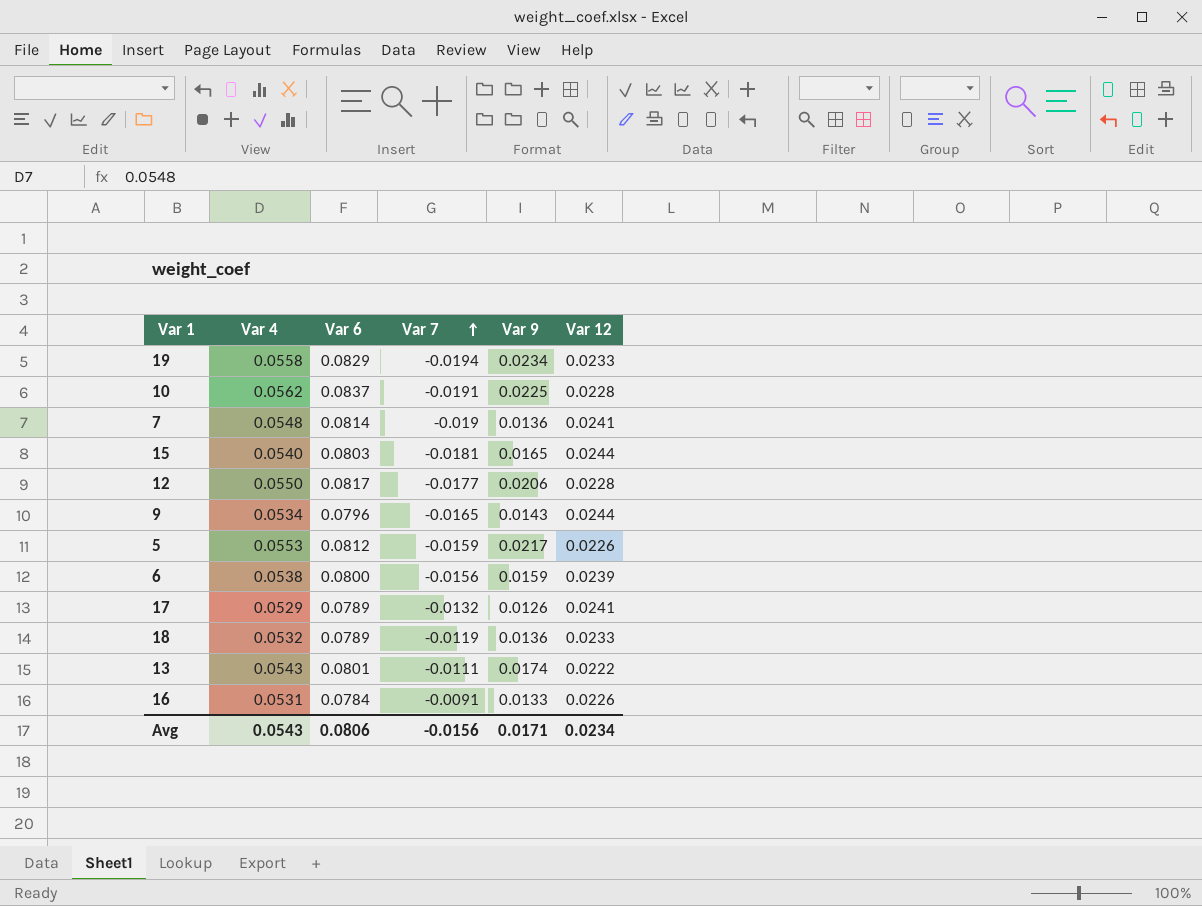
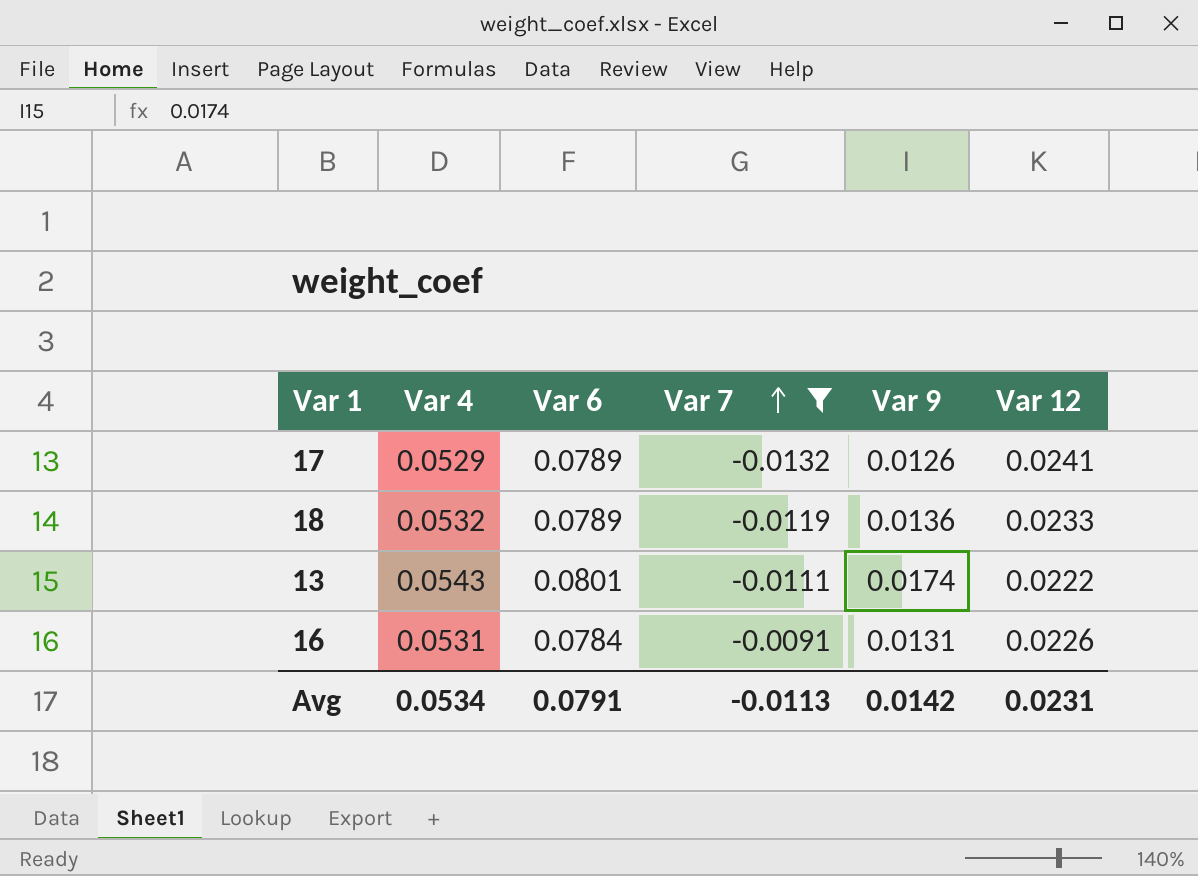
filter: none -> Var 7 >= -0.0132
16 | Var 9: 0.0133 -> 0.0131
Avg | Var 4: 0.0543 -> 0.0534
Avg | Var 6: 0.0806 -> 0.0791
Avg | Var 7: -0.0156 -> -0.0113
Avg | Var 9: 0.0171 -> 0.0142
Avg | Var 12: 0.0234 -> 0.0231

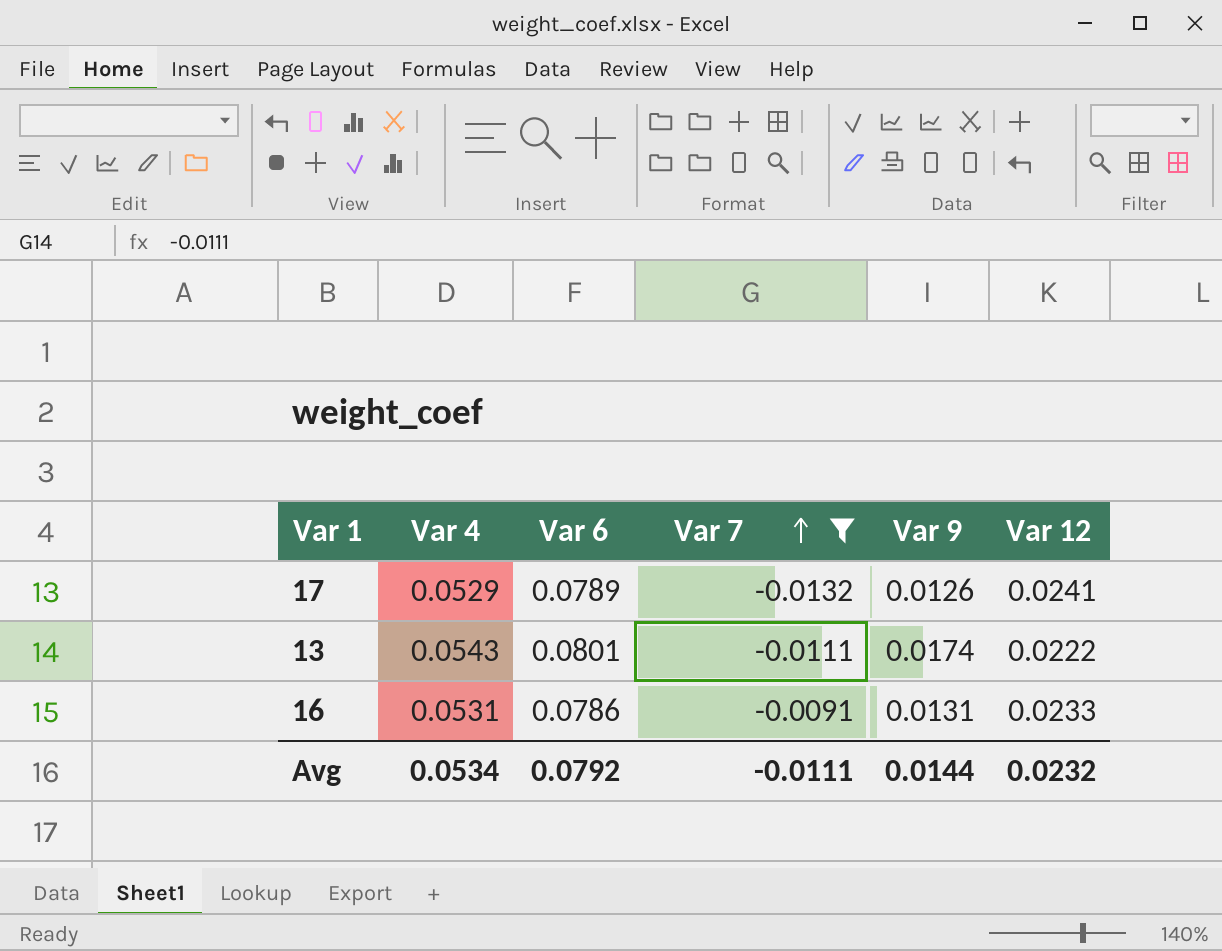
row 18: 0.0532 | 0.0789 | -0.0119 | 0.0136 | 0.0233 -> none
16 | Var 6: 0.0784 -> 0.0786
16 | Var 12: 0.0226 -> 0.0233
Avg | Var 6: 0.0791 -> 0.0792
Avg | Var 7: -0.0113 -> -0.0111
Avg | Var 9: 0.0142 -> 0.0144
Avg | Var 12: 0.0231 -> 0.0232

